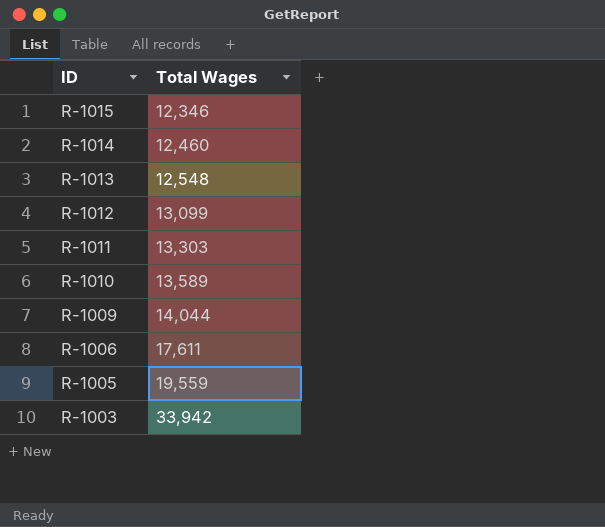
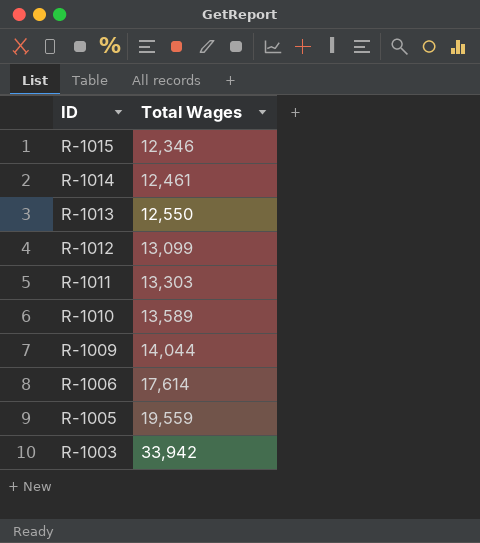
R-1014 | Total Wages: 12,460 -> 12,461
R-1013 | Total Wages: 12,548 -> 12,550
R-1006 | Total Wages: 17,611 -> 17,614

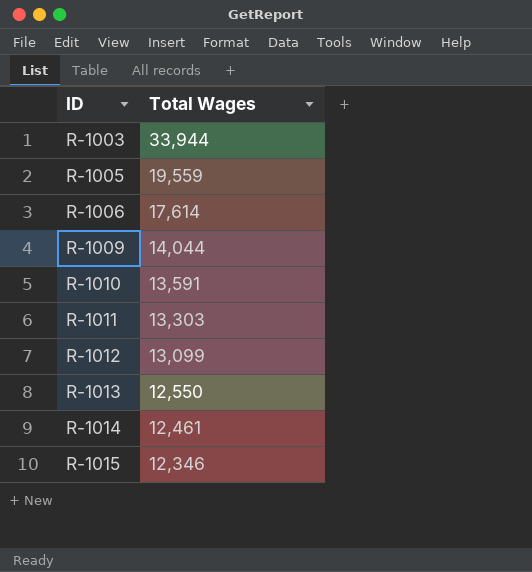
row order: ID descending -> ID ascending
R-1003 | Total Wages: 33,942 -> 33,944
R-1010 | Total Wages: 13,589 -> 13,591

